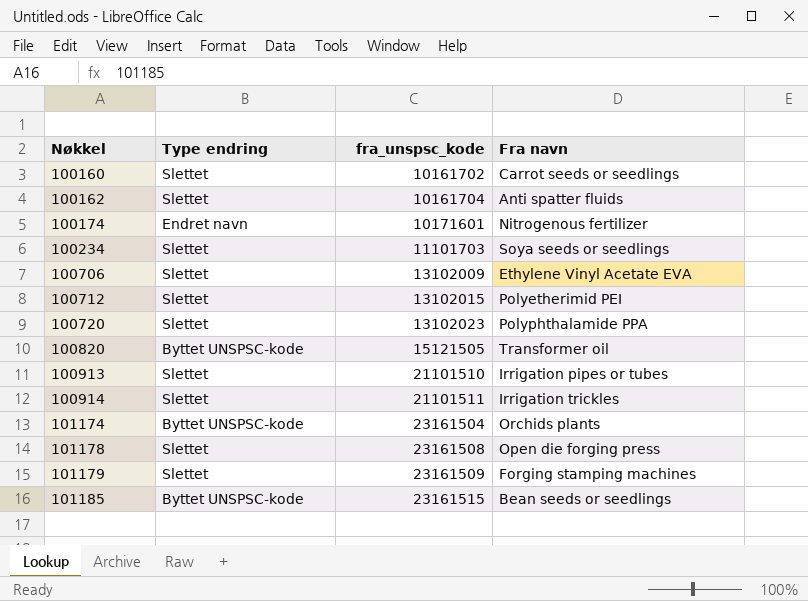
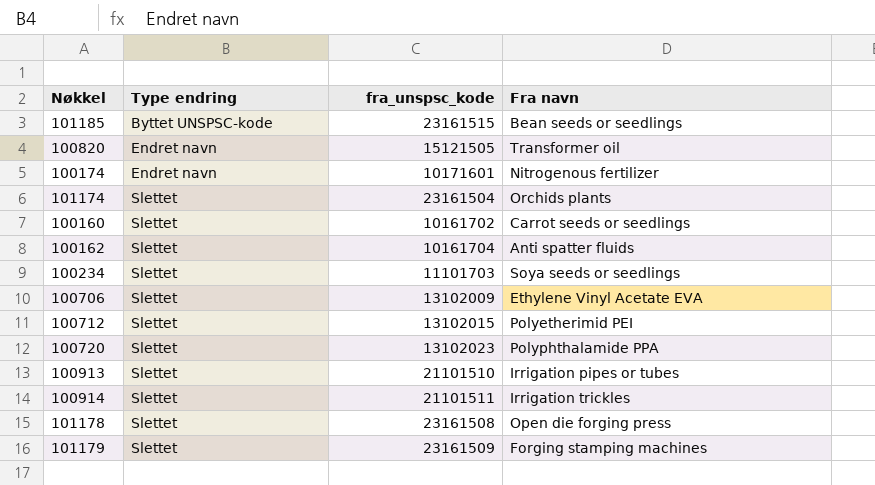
row order: Nøkkel ascending -> Type endring ascending
100820 | Type endring: Byttet UNSPSC-kode -> Endret navn
101174 | Type endring: Byttet UNSPSC-kode -> Slettet

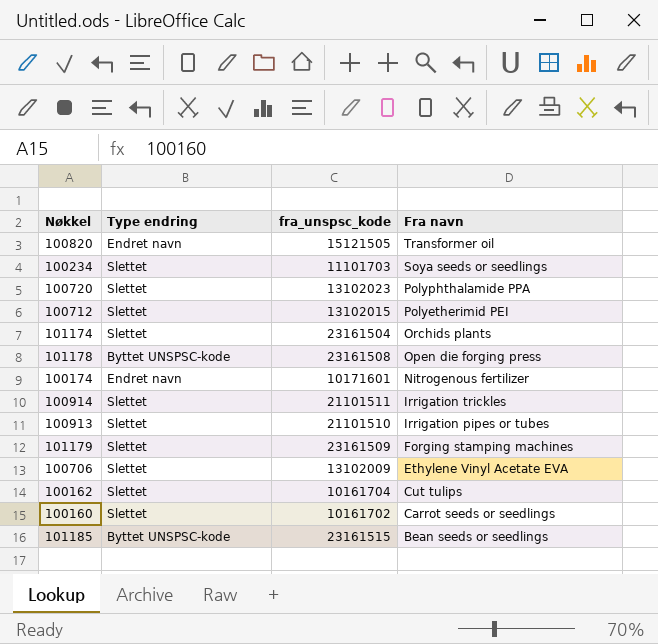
row order: Type endring ascending -> Fra navn descending
101178 | Type endring: Slettet -> Byttet UNSPSC-kode
100162 | Fra navn: Anti spatter fluids -> Cut tulips

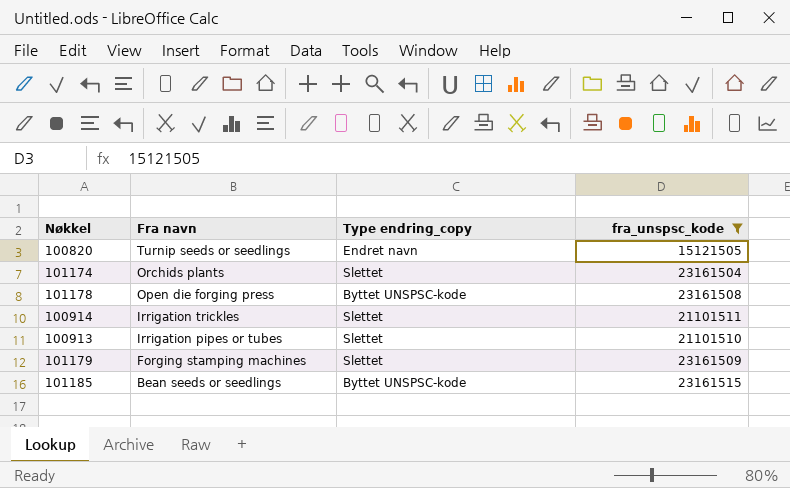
filter: none -> fra_unspsc_kode >= 15121505
column Fra navn | position: 4 -> 2
column name: Type endring -> Type endring_copy
100820 | Fra navn: Transformer oil -> Turnip seeds or seedlings

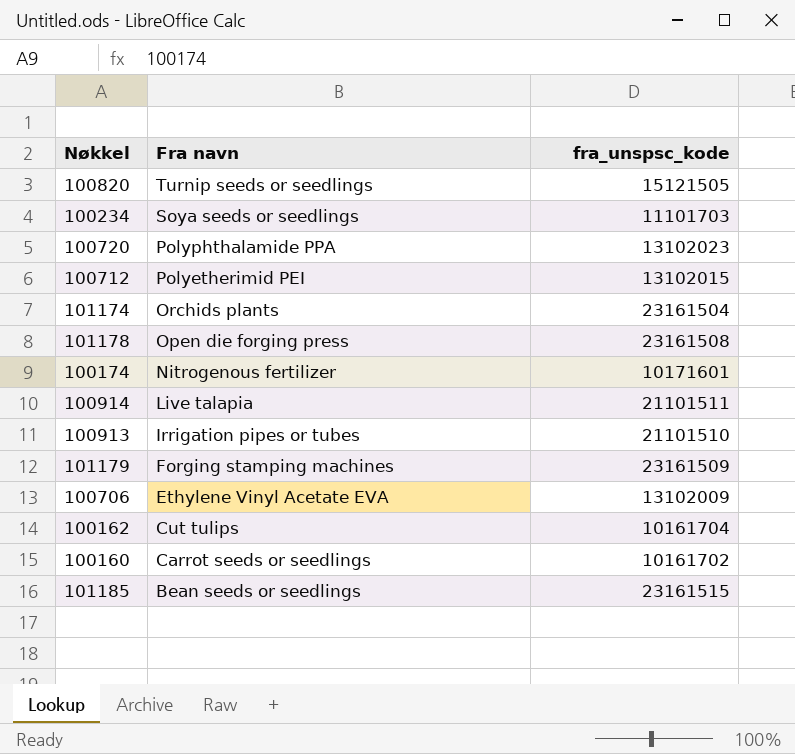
filter: fra_unspsc_kode >= 15121505 -> none
column Type endring_copy | position: 3 -> none
100914 | Fra navn: Irrigation trickles -> Live talapia

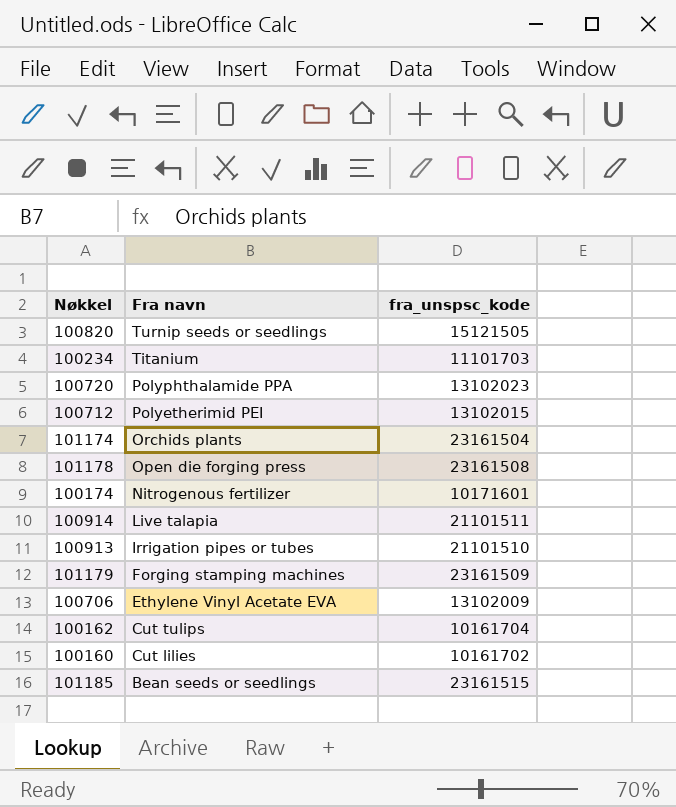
100234 | Fra navn: Soya seeds or seedlings -> Titanium
100160 | Fra navn: Carrot seeds or seedlings -> Cut lilies

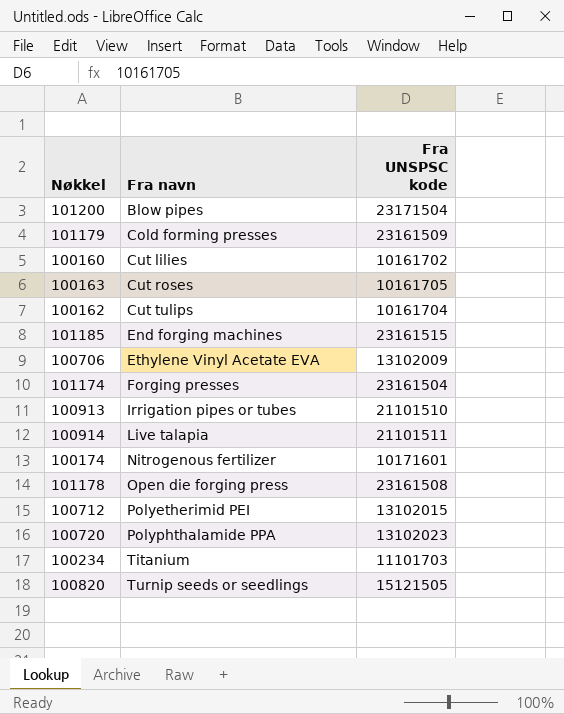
row order: Fra navn descending -> Fra navn ascending
column name: fra_unspsc_kode -> Fra UNSPSC kode
row 101200: none -> Blow pipes | 23171504
101179 | Fra navn: Forging stamping machines -> Cold forming presses
row 100163: none -> Cut roses | 10161705
101185 | Fra navn: Bean seeds or seedlings -> End forging machines
101174 | Fra navn: Orchids plants -> Forging presses

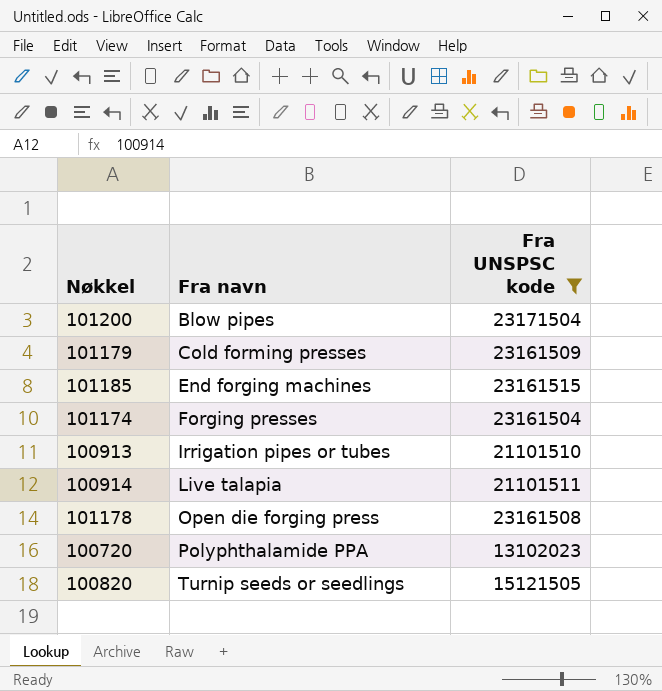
filter: none -> Fra UNSPSC kode >= 13102023

